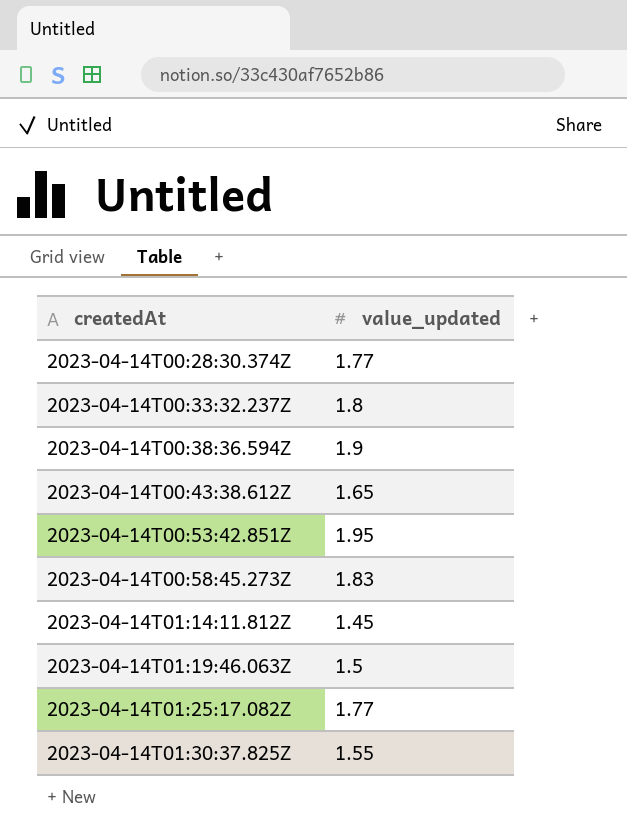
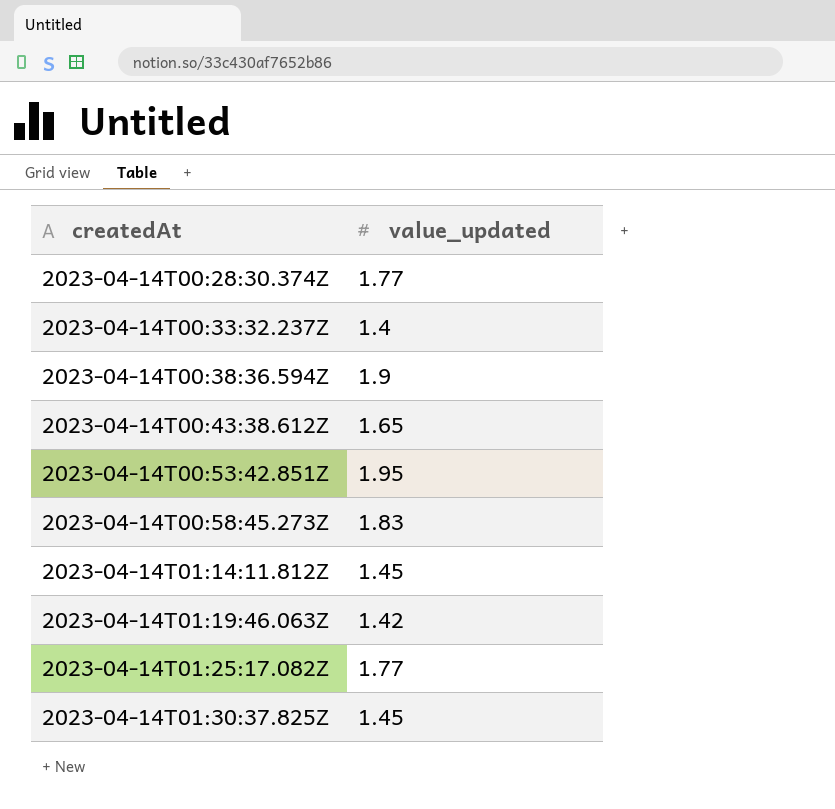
2023-04-14T00:33:32.237Z | value_updated: 1.8 -> 1.4
2023-04-14T01:19:46.063Z | value_updated: 1.5 -> 1.42
2023-04-14T01:30:37.825Z | value_updated: 1.55 -> 1.45

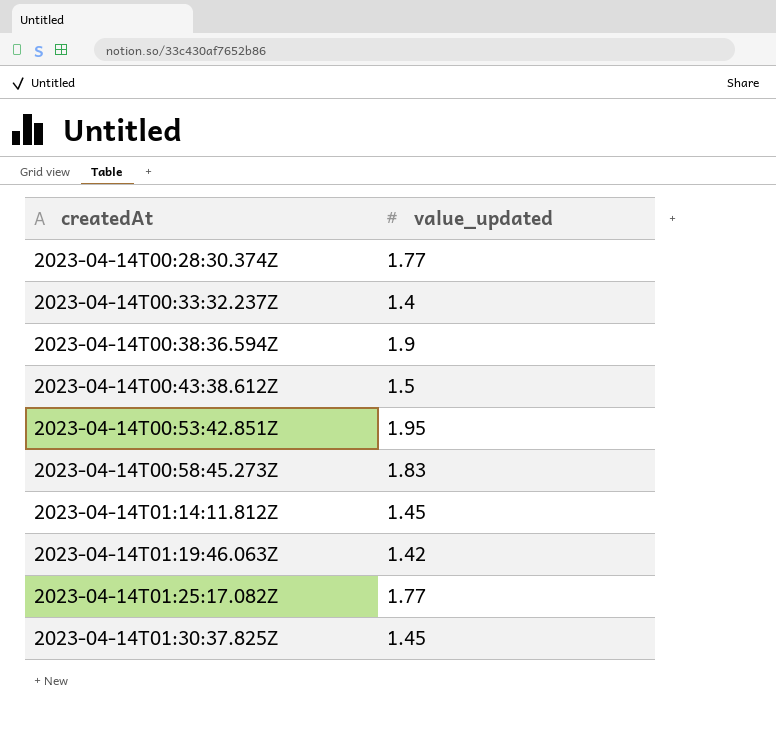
2023-04-14T00:43:38.612Z | value_updated: 1.65 -> 1.5

